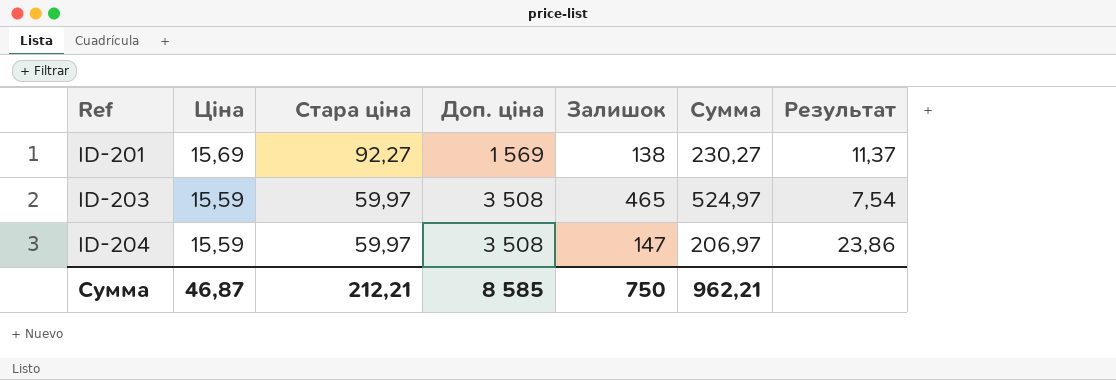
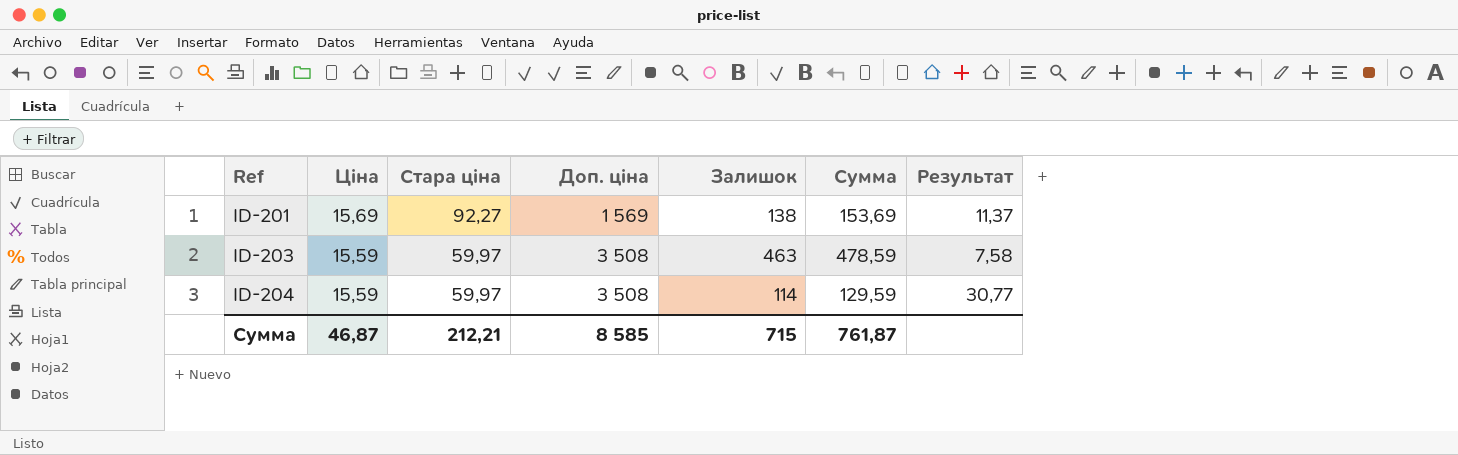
column Сумма | formula: [Стара ціна] + [Залишок] -> [Ціна] + [Залишок]
ID-203 | Залишок: 465 -> 463
ID-203 | Результат: 7,54 -> 7,58
ID-204 | Залишок: 147 -> 114
ID-204 | Результат: 23,86 -> 30,77
Сумма | Залишок: 750 -> 715
Сумма | Сумма: 962,21 -> 761,87

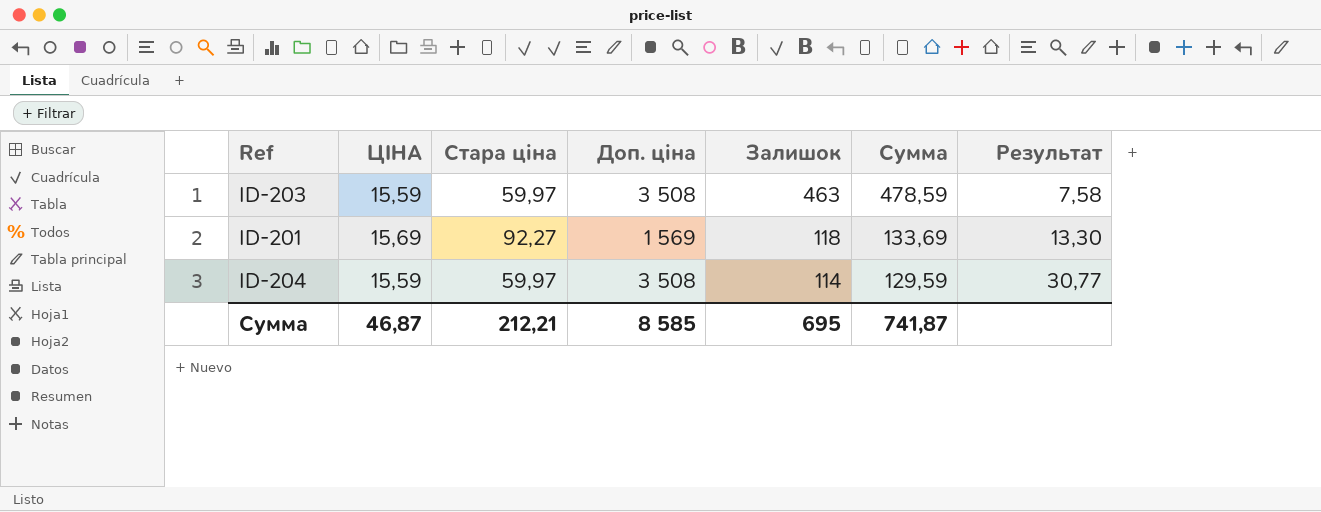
row order: Ref ascending -> Залишок descending
column name: Ціна -> ЦІНА
ID-201 | Залишок: 138 -> 118
ID-201 | Сумма: 153,69 -> 133,69
ID-201 | Результат: 11,37 -> 13,30
Сумма | Залишок: 715 -> 695
Сумма | Сумма: 761,87 -> 741,87

